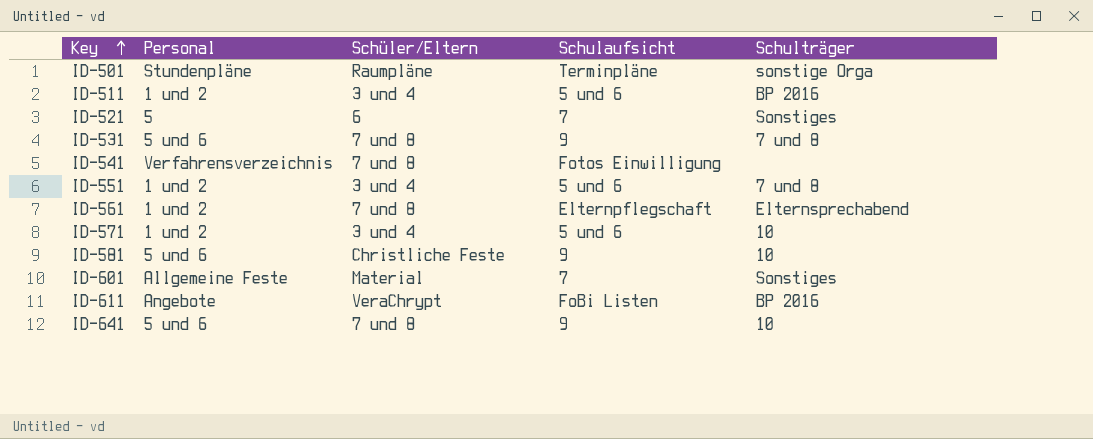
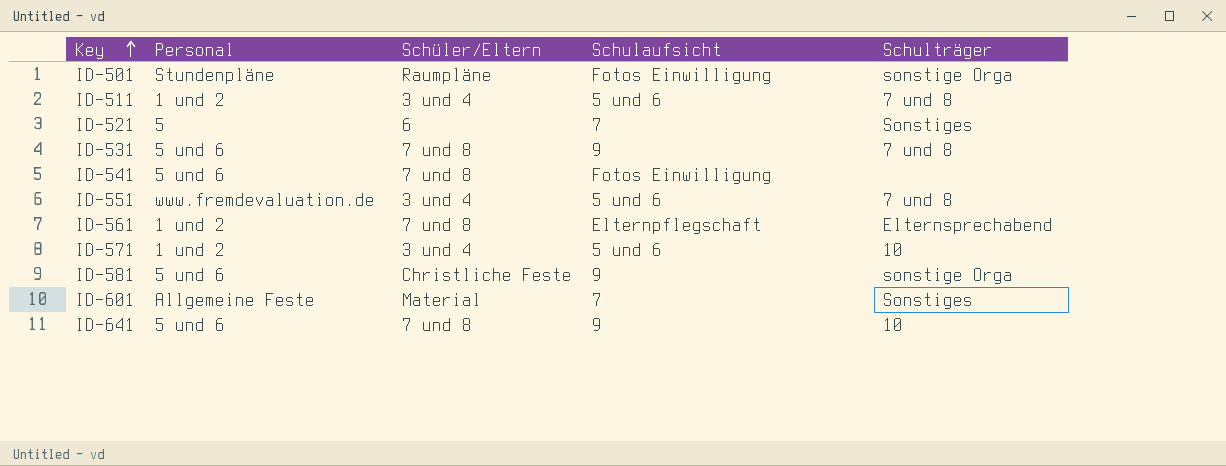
row ID-611: Angebote | VeraChrypt | FoBi Listen | BP 2016 -> none
ID-501 | Schulaufsicht: Terminpläne -> Fotos Einwilligung
ID-511 | Schulträger: BP 2016 -> 7 und 8
ID-541 | Personal: Verfahrensverzeichnis -> 5 und 6
ID-551 | Personal: 1 und 2 -> www.fremdevaluation.de
ID-581 | Schulträger: 10 -> sonstige Orga

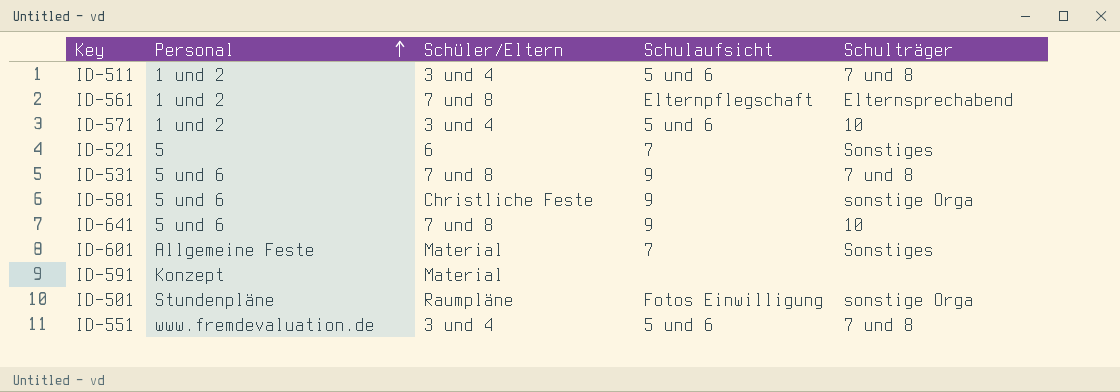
row order: Key ascending -> Personal ascending
row ID-541: 5 und 6 | 7 und 8 | Fotos Einwilligung | none -> none
row ID-591: none -> Konzept | Material | none | none

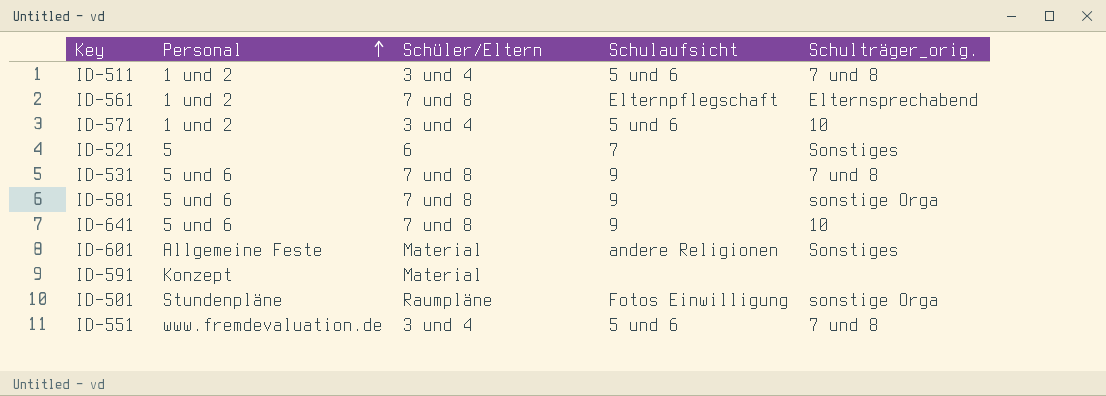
column name: Schulträger -> Schulträger_orig.
ID-581 | Schüler/Eltern: Christliche Feste -> 7 und 8
ID-601 | Schulaufsicht: 7 -> andere Religionen

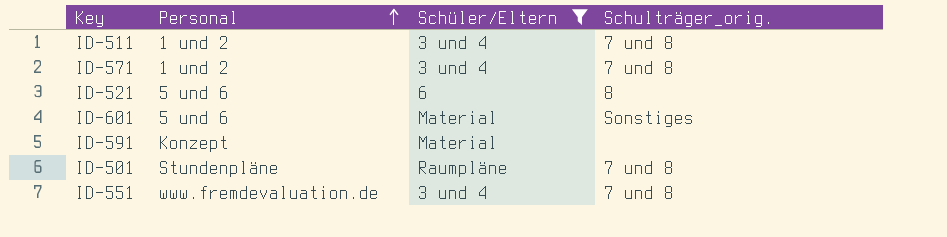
filter: none -> Schüler/Eltern != 7 und 8
column Schulaufsicht | position: 4 -> none
ID-571 | Schulträger_orig.: 10 -> 7 und 8
ID-521 | Personal: 5 -> 5 und 6
ID-521 | Schulträger_orig.: Sonstiges -> 8
ID-601 | Personal: Allgemeine Feste -> 5 und 6
ID-501 | Schulträger_orig.: sonstige Orga -> 7 und 8

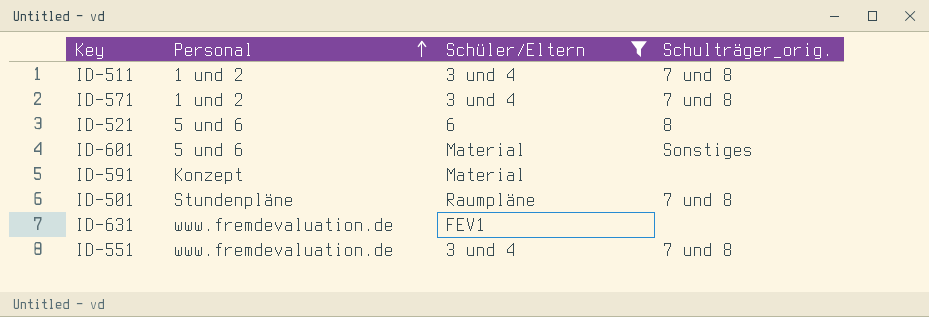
row ID-631: none -> www.fremdevaluation.de | FEV1 | none

